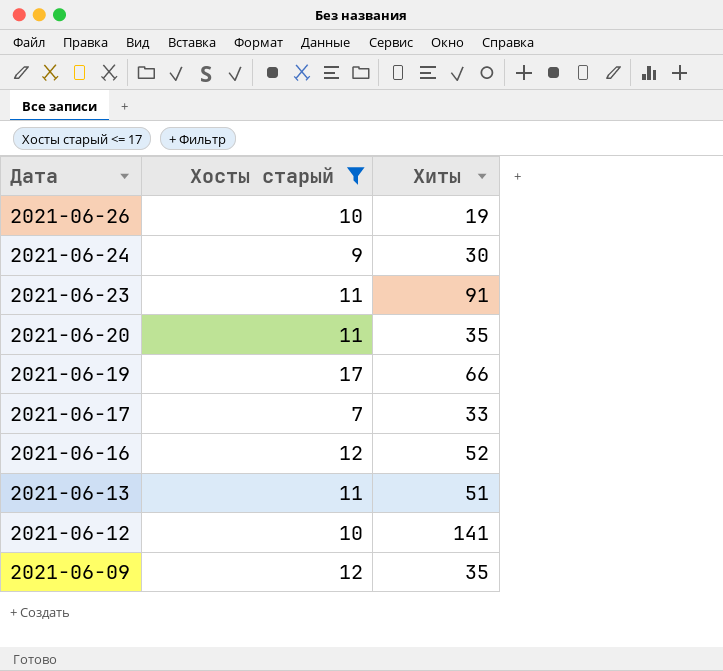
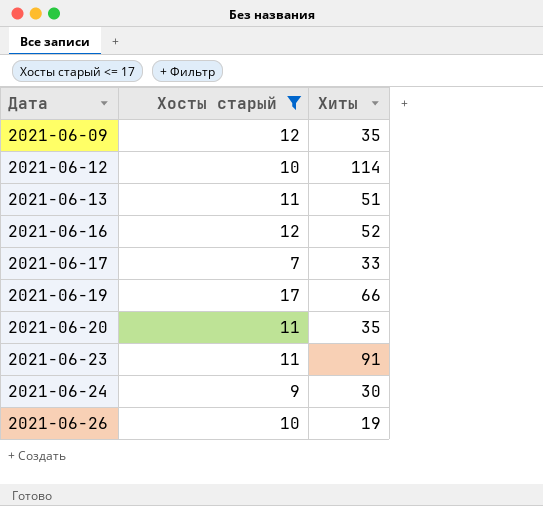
row order: Дата descending -> Дата ascending
2021-06-12 | Хиты: 141 -> 114

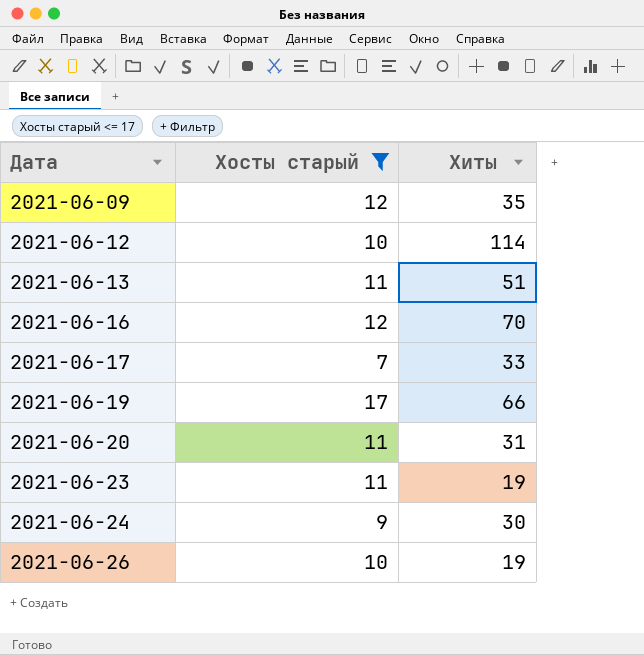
2021-06-16 | Хиты: 52 -> 70
2021-06-20 | Хиты: 35 -> 31
2021-06-23 | Хиты: 91 -> 19

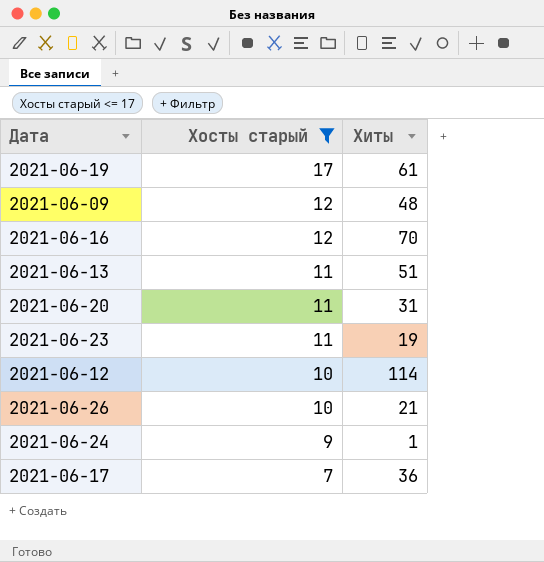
row order: Дата ascending -> Хосты старый descending
2021-06-19 | Хиты: 66 -> 61
2021-06-09 | Хиты: 35 -> 48
2021-06-26 | Хиты: 19 -> 21
2021-06-24 | Хиты: 30 -> 1
2021-06-17 | Хиты: 33 -> 36

